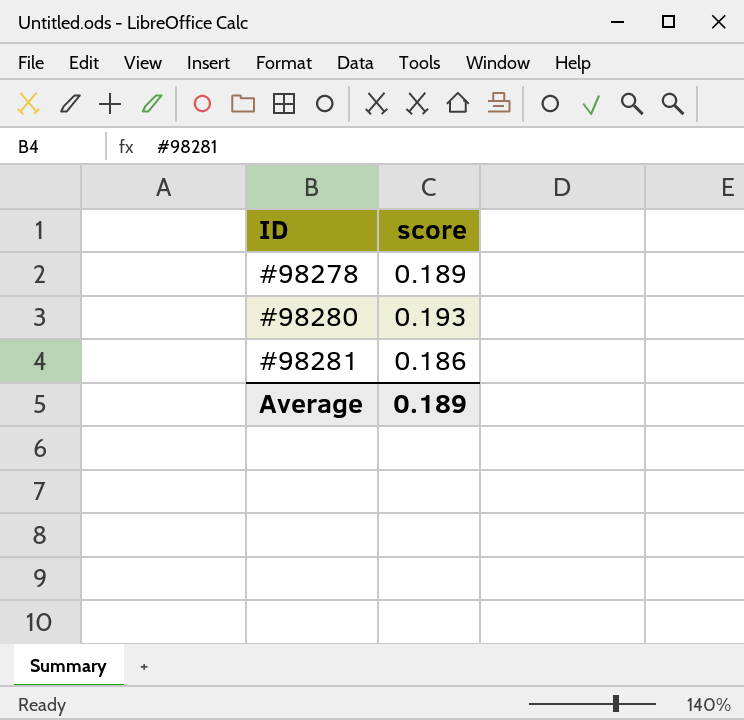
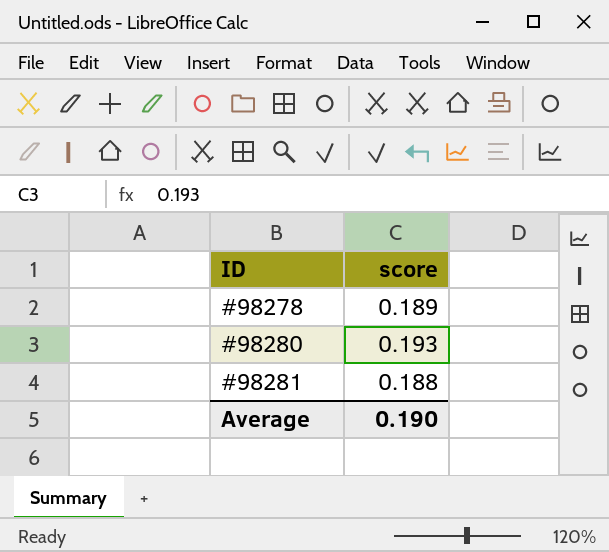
#98281 | score: 0.186 -> 0.188
Average | score: 0.189 -> 0.190

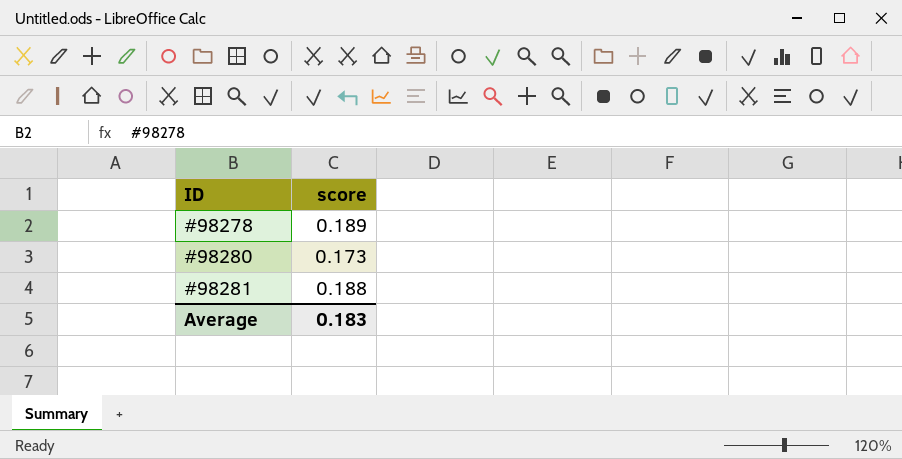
#98280 | score: 0.193 -> 0.173
Average | score: 0.190 -> 0.183

